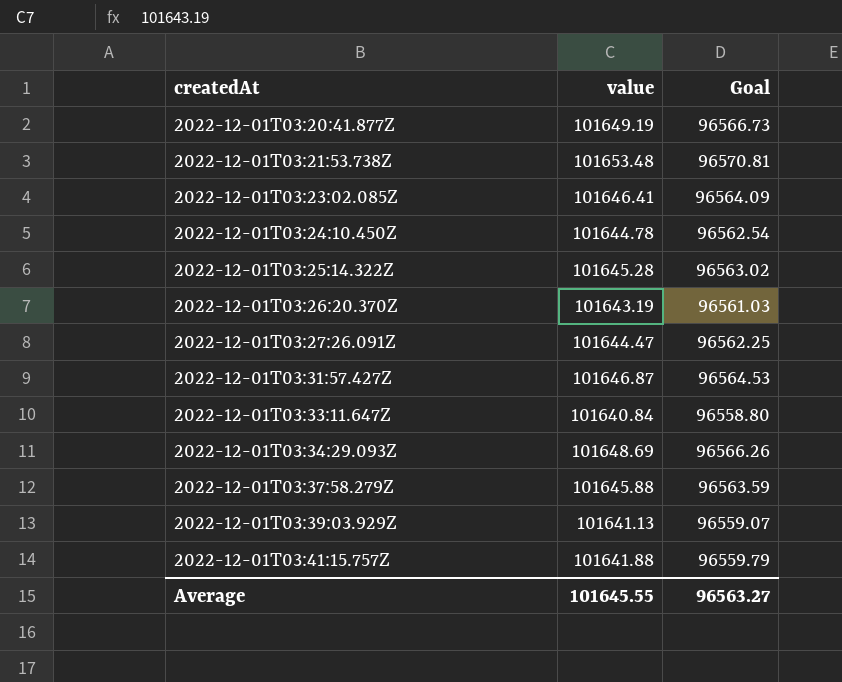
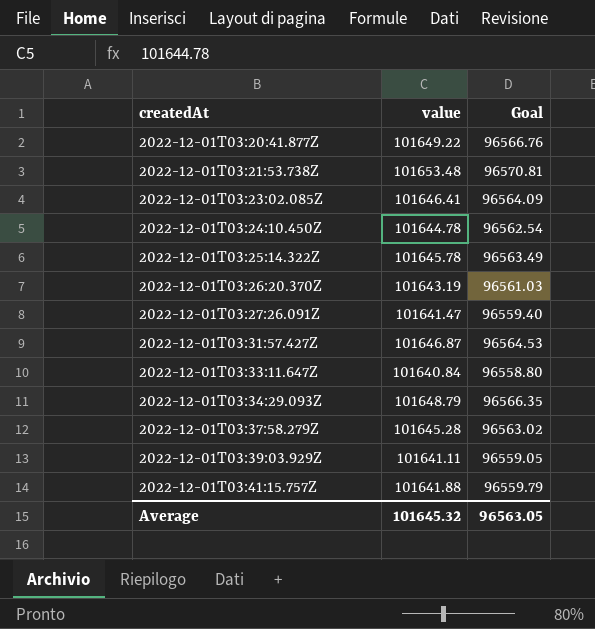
2022-12-01T03:20:41.877Z | value: 101649.19 -> 101649.22
2022-12-01T03:20:41.877Z | Goal: 96566.73 -> 96566.76
2022-12-01T03:25:14.322Z | value: 101645.28 -> 101645.78
2022-12-01T03:25:14.322Z | Goal: 96563.02 -> 96563.49
2022-12-01T03:27:26.091Z | value: 101644.47 -> 101641.47
2022-12-01T03:27:26.091Z | Goal: 96562.25 -> 96559.40
2022-12-01T03:34:29.093Z | value: 101648.69 -> 101648.79
2022-12-01T03:34:29.093Z | Goal: 96566.26 -> 96566.35
2022-12-01T03:37:58.279Z | value: 101645.88 -> 101645.28
2022-12-01T03:37:58.279Z | Goal: 96563.59 -> 96563.02
2022-12-01T03:39:03.929Z | value: 101641.13 -> 101641.11
2022-12-01T03:39:03.929Z | Goal: 96559.07 -> 96559.05
Average | value: 101645.55 -> 101645.32
Average | Goal: 96563.27 -> 96563.05

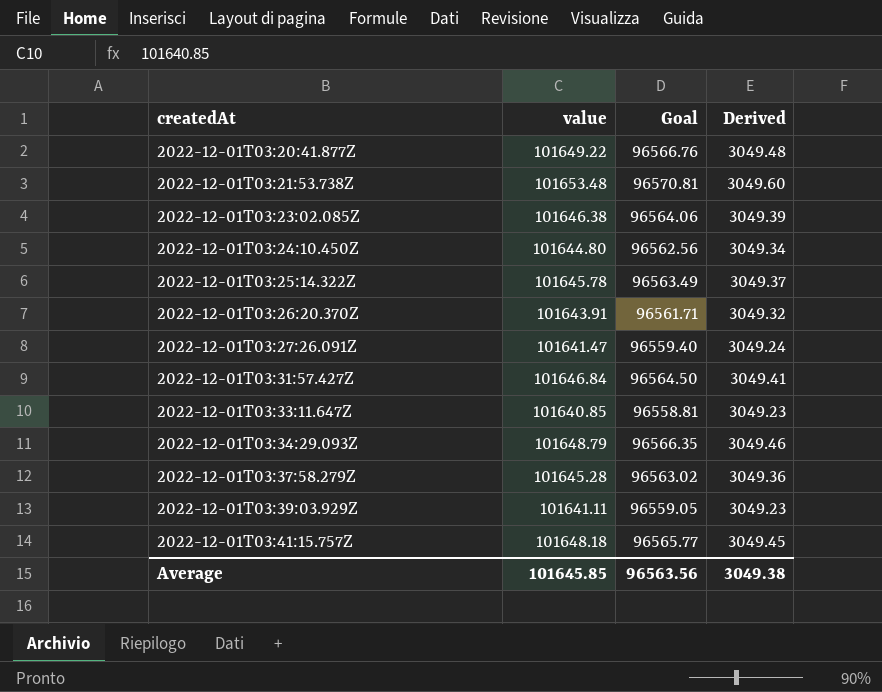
column Derived | formula: none -> [value] * 0.03
2022-12-01T03:23:02.085Z | value: 101646.41 -> 101646.38
2022-12-01T03:23:02.085Z | Goal: 96564.09 -> 96564.06
2022-12-01T03:24:10.450Z | value: 101644.78 -> 101644.80
2022-12-01T03:24:10.450Z | Goal: 96562.54 -> 96562.56
2022-12-01T03:26:20.370Z | value: 101643.19 -> 101643.91
2022-12-01T03:26:20.370Z | Goal: 96561.03 -> 96561.71
2022-12-01T03:31:57.427Z | value: 101646.87 -> 101646.84
2022-12-01T03:31:57.427Z | Goal: 96564.53 -> 96564.50
2022-12-01T03:33:11.647Z | value: 101640.84 -> 101640.85
2022-12-01T03:33:11.647Z | Goal: 96558.80 -> 96558.81
2022-12-01T03:41:15.757Z | value: 101641.88 -> 101648.18
2022-12-01T03:41:15.757Z | Goal: 96559.79 -> 96565.77
Average | value: 101645.32 -> 101645.85
Average | Goal: 96563.05 -> 96563.56

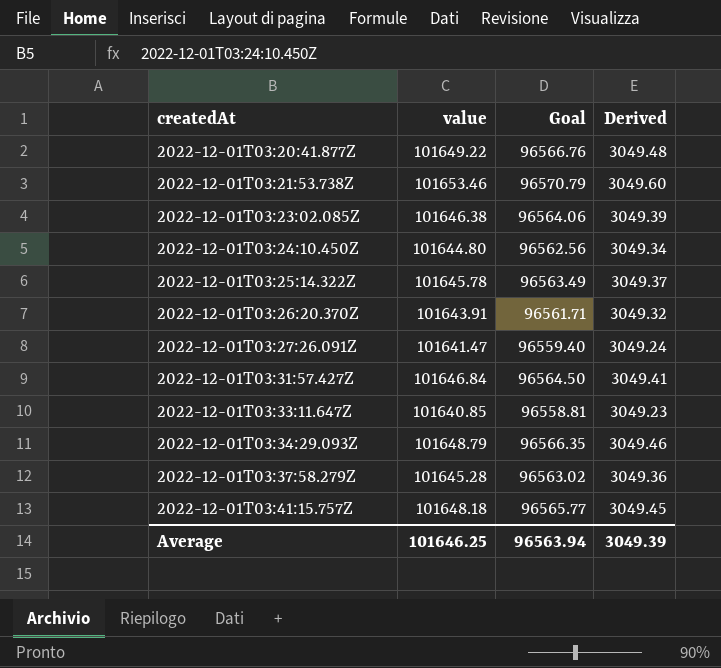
row 2022-12-01T03:39:03.929Z: 101641.11 | 96559.05 | 3049.23 -> none
2022-12-01T03:21:53.738Z | value: 101653.48 -> 101653.46
2022-12-01T03:21:53.738Z | Goal: 96570.81 -> 96570.79
Average | value: 101645.85 -> 101646.25
Average | Goal: 96563.56 -> 96563.94
Average | Derived: 3049.38 -> 3049.39

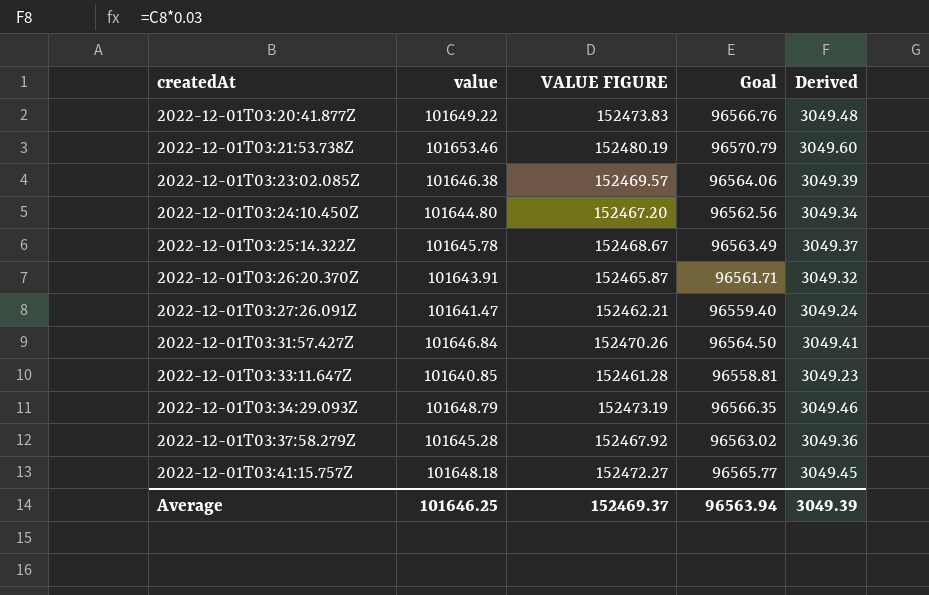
column VALUE FIGURE | formula: none -> [value] * 1.5

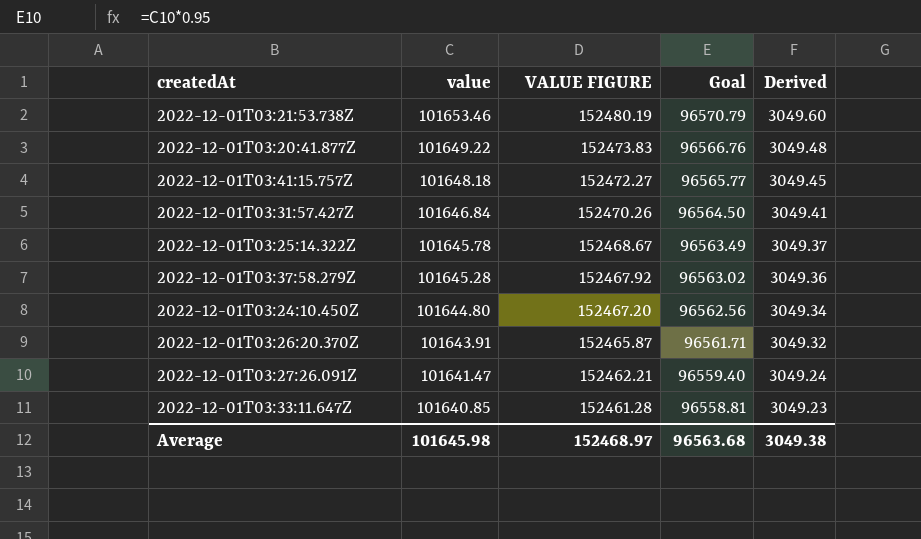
row order: createdAt ascending -> value descending
row 2022-12-01T03:23:02.085Z: 101646.38 | 152469.57 | 96564.06 | 3049.39 -> none
row 2022-12-01T03:34:29.093Z: 101648.79 | 152473.19 | 96566.35 | 3049.46 -> none
Average | value: 101646.25 -> 101645.98
Average | VALUE FIGURE: 152469.37 -> 152468.97
Average | Goal: 96563.94 -> 96563.68
Average | Derived: 3049.39 -> 3049.38

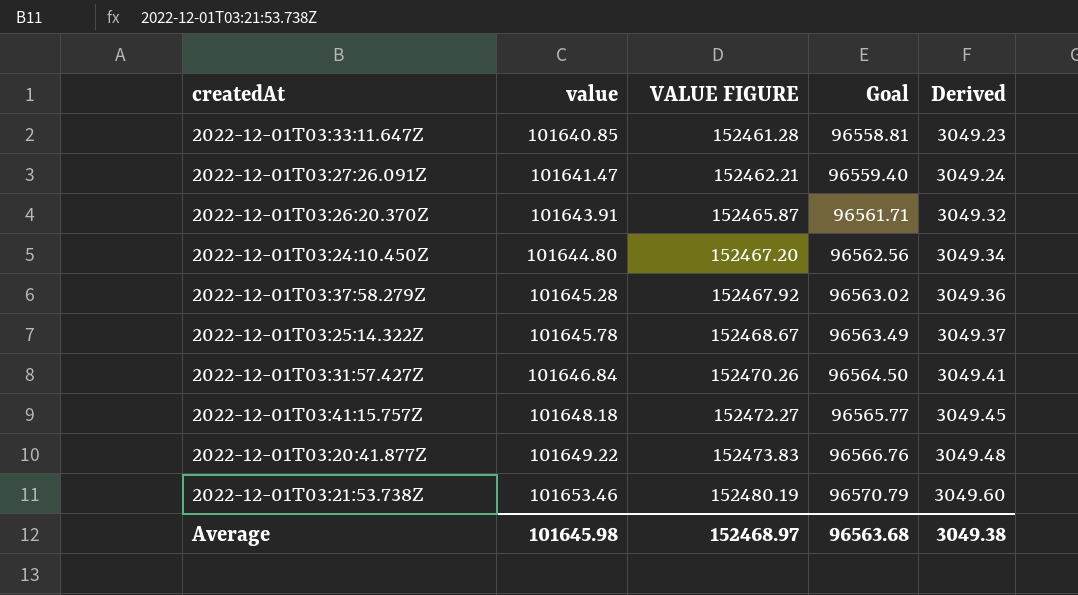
row order: value descending -> value ascending

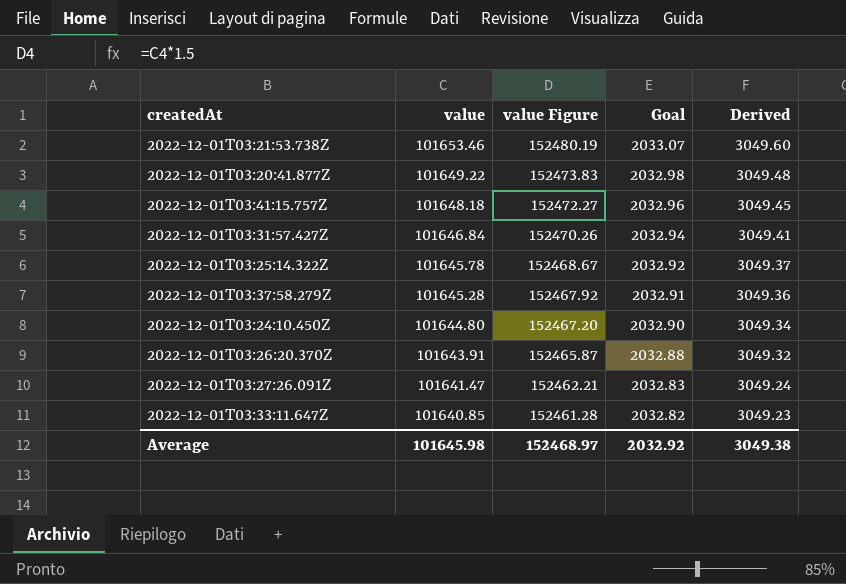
row order: value ascending -> value descending
column name: VALUE FIGURE -> value Figure
column Goal | formula: [value] * 0.95 -> [value] * 0.02
Average | Goal: 96563.68 -> 2032.92

